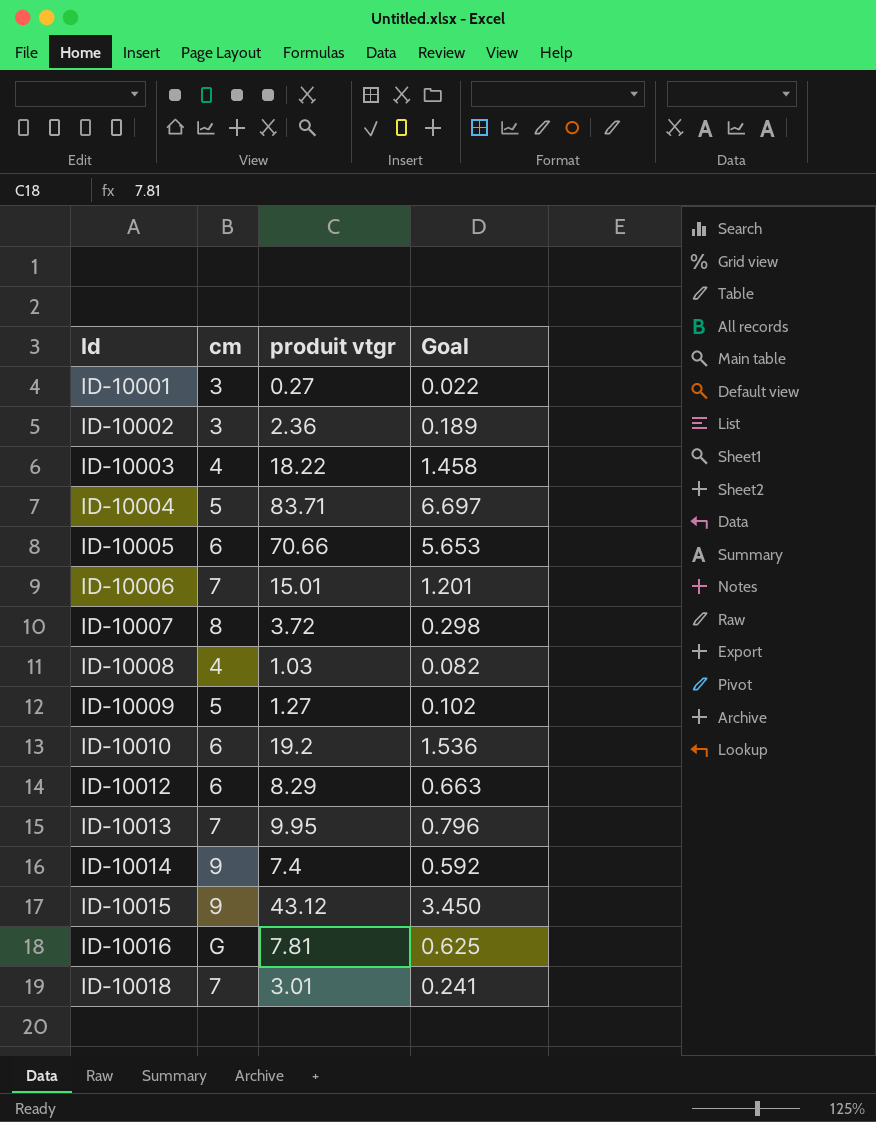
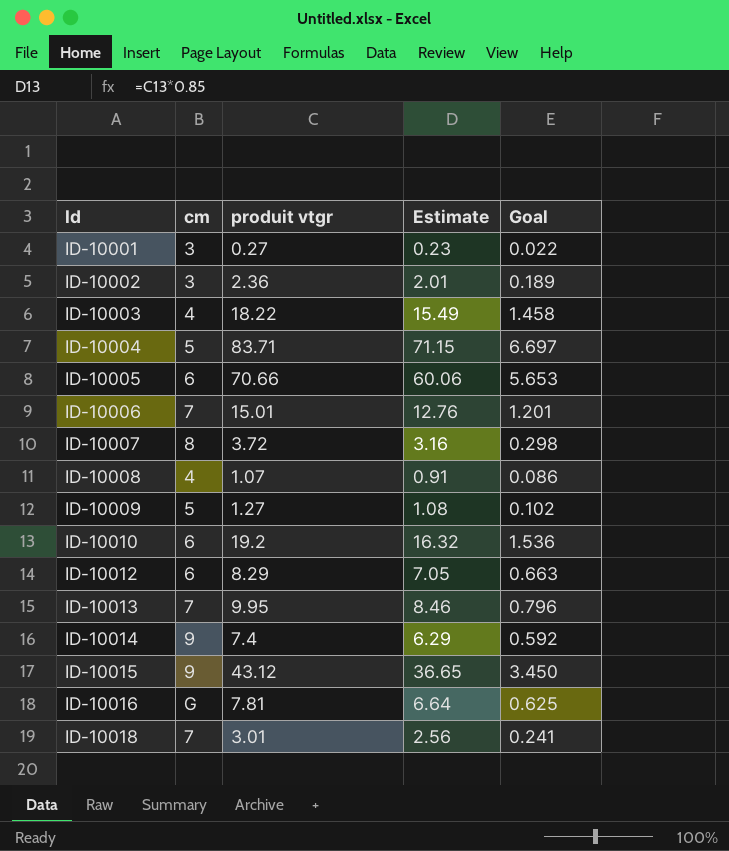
column Estimate | formula: none -> [produit vtgr] * 0.85
ID-10008 | produit vtgr: 1.03 -> 1.07
ID-10008 | Goal: 0.082 -> 0.086

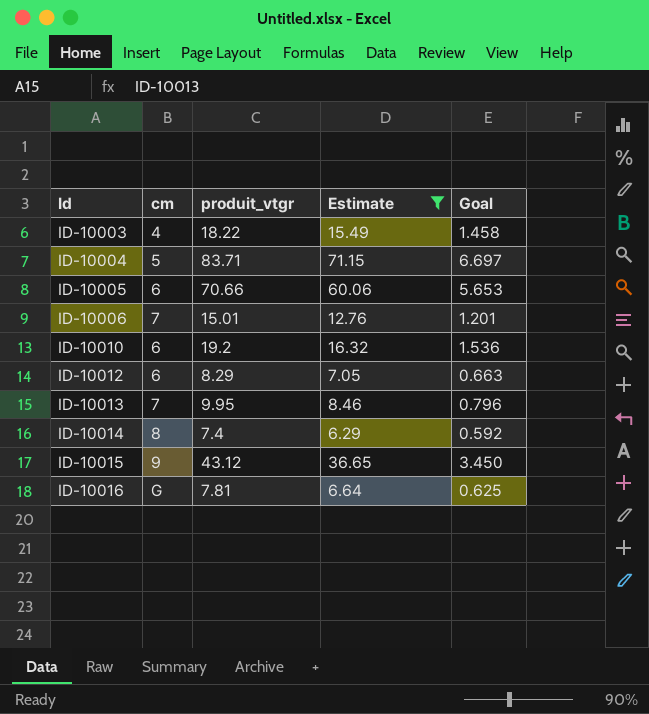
filter: none -> Estimate >= 6.29
column name: produit vtgr -> produit_vtgr
ID-10014 | cm: 9 -> 8

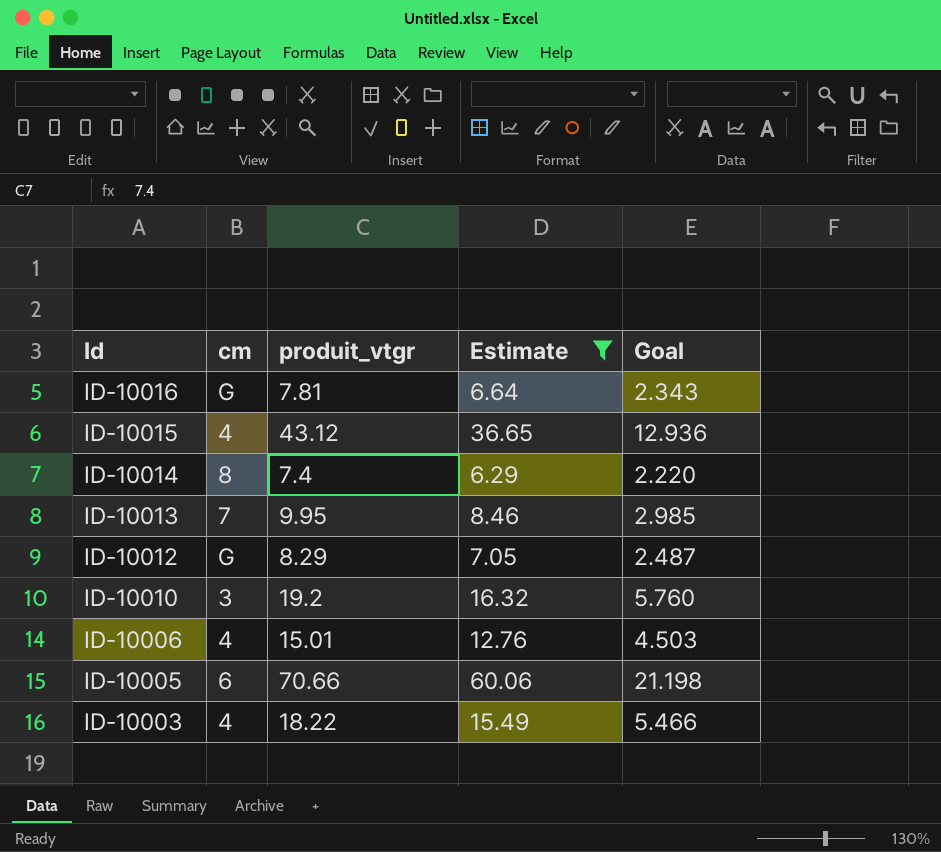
row order: Id ascending -> Id descending
column Goal | formula: [produit_vtgr] * 0.08 -> [produit_vtgr] * 0.3
row ID-10004: 5 | 83.71 | 71.15 | 6.697 -> none
ID-10015 | cm: 9 -> 4
ID-10012 | cm: 6 -> G
ID-10010 | cm: 6 -> 3
ID-10006 | cm: 7 -> 4

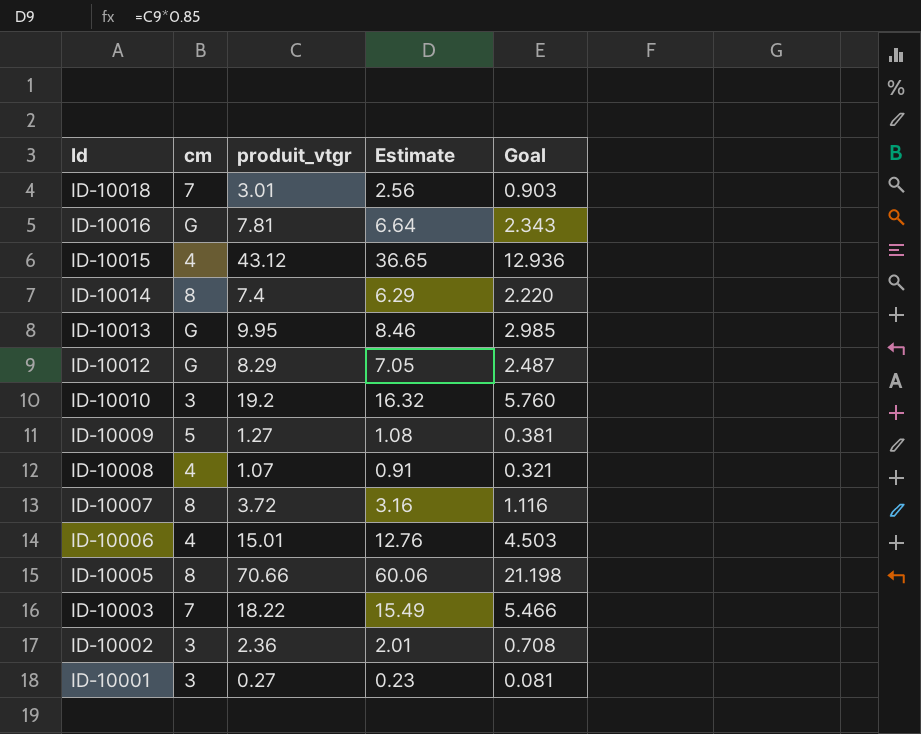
filter: Estimate >= 6.29 -> none
ID-10013 | cm: 7 -> G
ID-10005 | cm: 6 -> 8
ID-10003 | cm: 4 -> 7

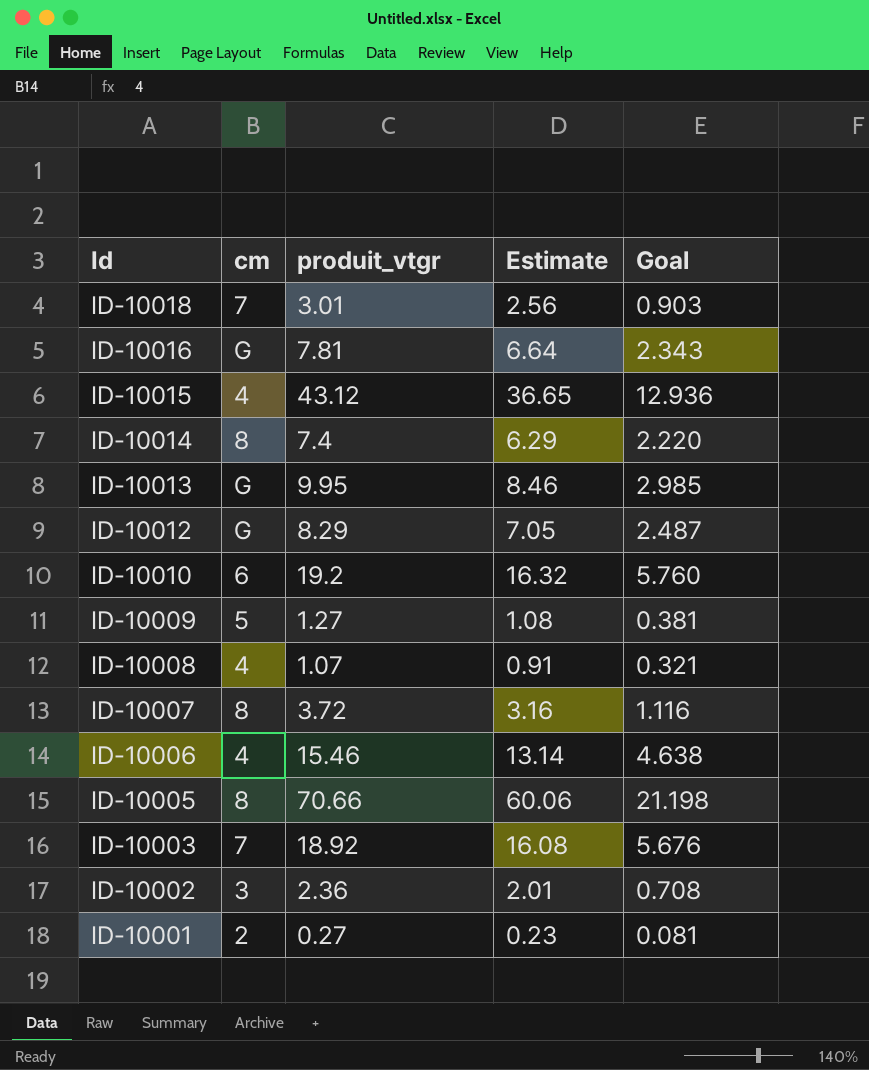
ID-10010 | cm: 3 -> 6
ID-10006 | produit_vtgr: 15.01 -> 15.46
ID-10006 | Estimate: 12.76 -> 13.14
ID-10006 | Goal: 4.503 -> 4.638
ID-10003 | produit_vtgr: 18.22 -> 18.92
ID-10003 | Estimate: 15.49 -> 16.08
ID-10003 | Goal: 5.466 -> 5.676
ID-10001 | cm: 3 -> 2

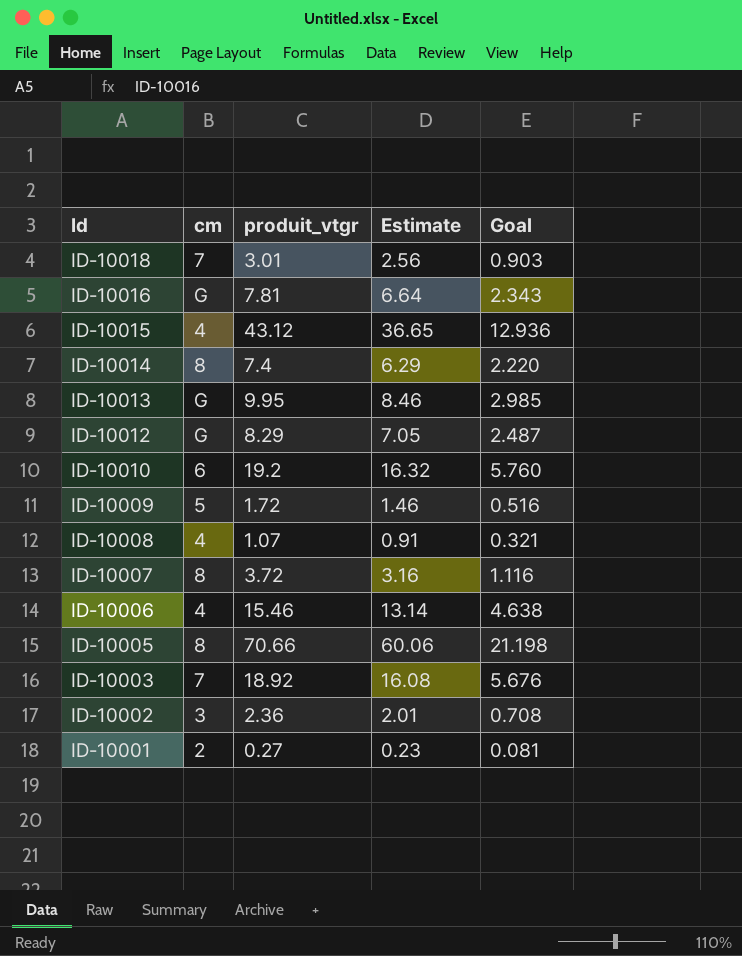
ID-10009 | produit_vtgr: 1.27 -> 1.72
ID-10009 | Estimate: 1.08 -> 1.46
ID-10009 | Goal: 0.381 -> 0.516

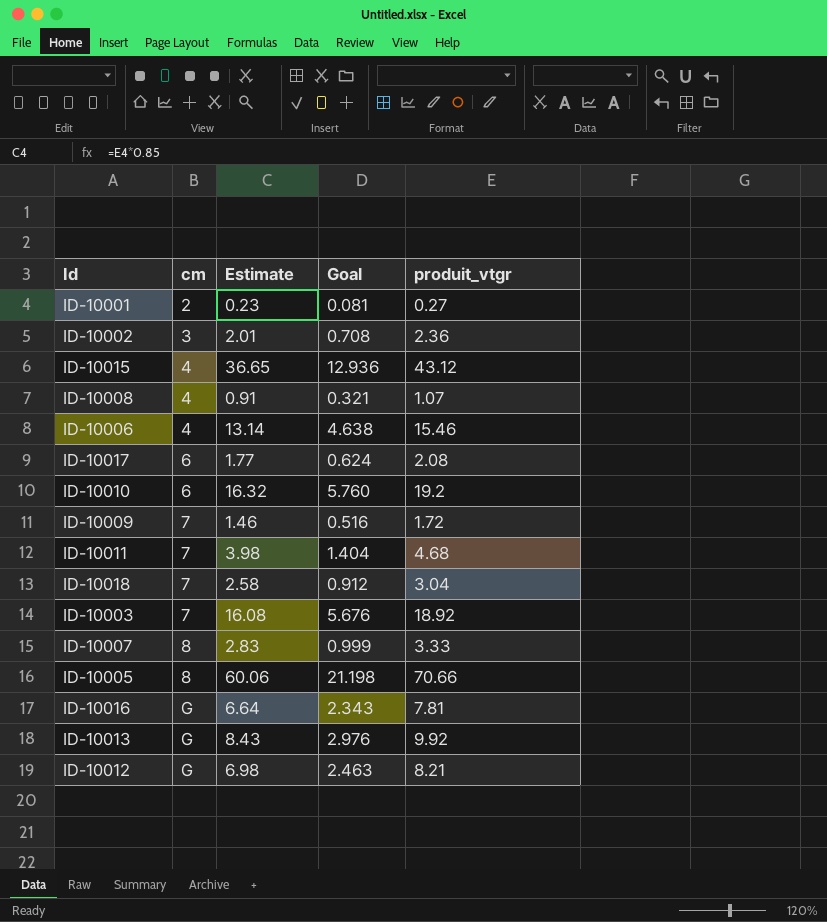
row order: Id descending -> cm ascending
column produit_vtgr | position: 3 -> 5
row ID-10014: 8 | 7.4 | 6.29 | 2.220 -> none
row ID-10017: none -> 6 | 1.77 | 0.624 | 2.08
ID-10009 | cm: 5 -> 7
row ID-10011: none -> 7 | 3.98 | 1.404 | 4.68
ID-10018 | Estimate: 2.56 -> 2.58
ID-10018 | Goal: 0.903 -> 0.912
ID-10018 | produit_vtgr: 3.01 -> 3.04
ID-10007 | Estimate: 3.16 -> 2.83
ID-10007 | Goal: 1.116 -> 0.999
ID-10007 | produit_vtgr: 3.72 -> 3.33
ID-10013 | Estimate: 8.46 -> 8.43
ID-10013 | Goal: 2.985 -> 2.976
ID-10013 | produit_vtgr: 9.95 -> 9.92
ID-10012 | Estimate: 7.05 -> 6.98
ID-10012 | Goal: 2.487 -> 2.463
ID-10012 | produit_vtgr: 8.29 -> 8.21

